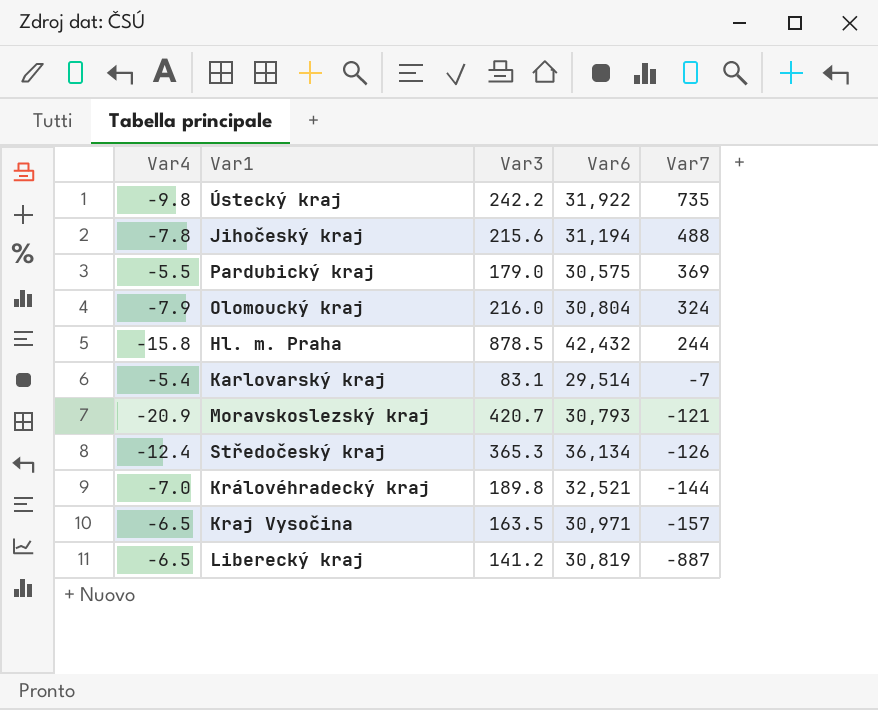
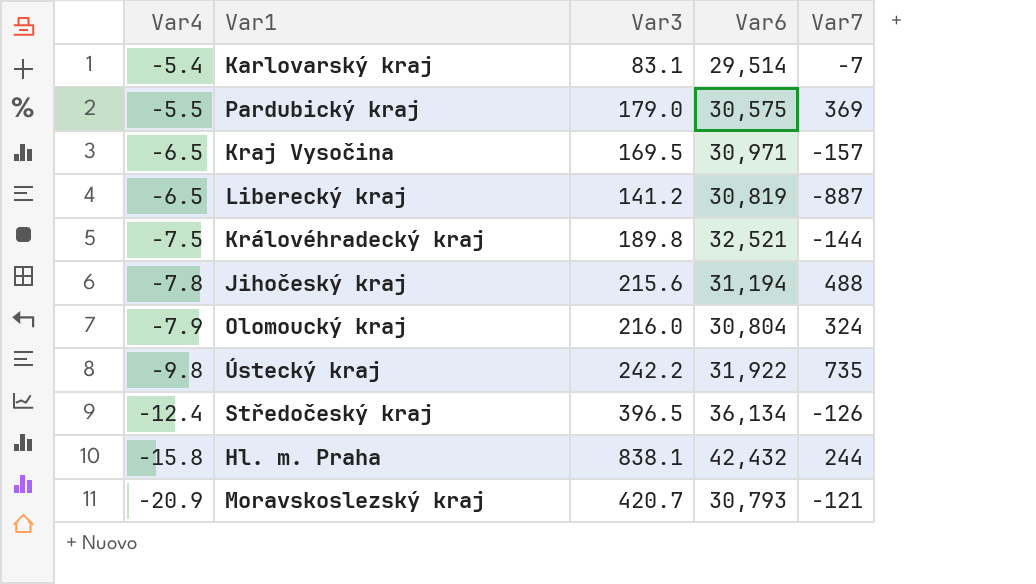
row order: Var7 descending -> Var4 descending
Kraj Vysočina | Var3: 163.5 -> 169.5
Královéhradecký kraj | Var4: -7.0 -> -7.5
Středočeský kraj | Var3: 365.3 -> 396.5
Hl. m. Praha | Var3: 878.5 -> 838.1

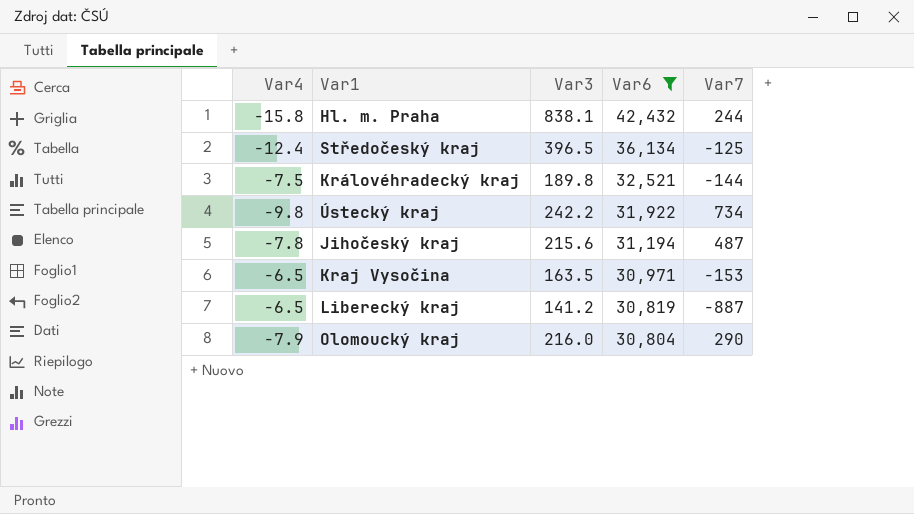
filter: none -> Var6 >= 30,804
row order: Var4 descending -> Var6 descending
Středočeský kraj | Var7: -126 -> -125
Ústecký kraj | Var7: 735 -> 734
Jihočeský kraj | Var7: 488 -> 487
Kraj Vysočina | Var3: 169.5 -> 163.5
Kraj Vysočina | Var7: -157 -> -153
Olomoucký kraj | Var7: 324 -> 290

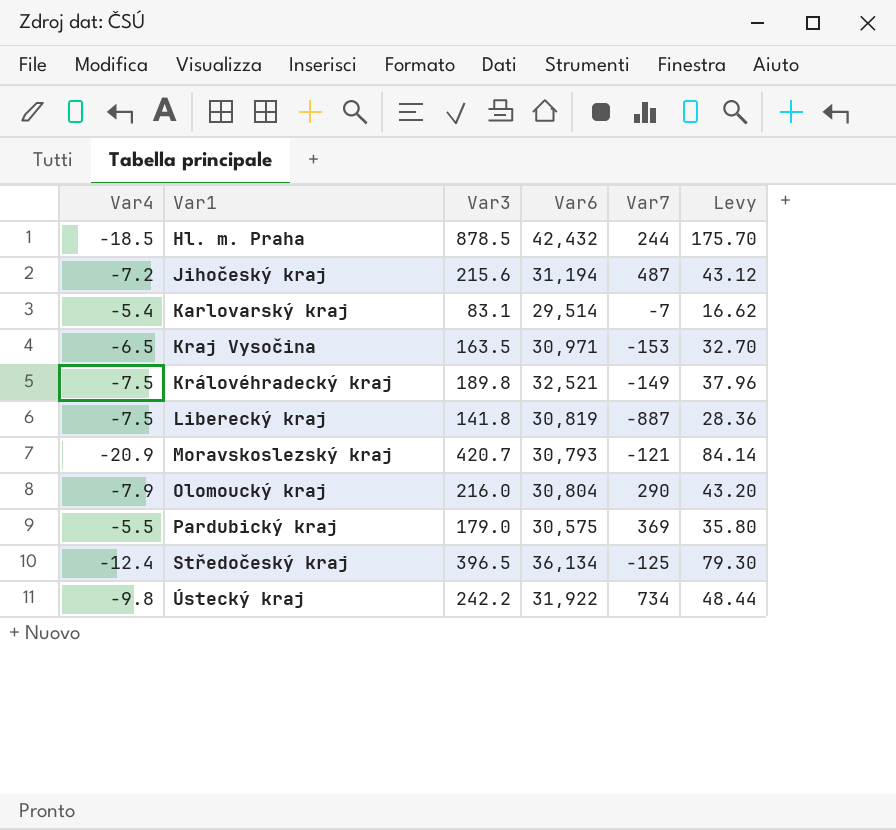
filter: Var6 >= 30,804 -> none
row order: Var6 descending -> Var1 ascending
column Levy | formula: none -> [Var3] * 0.2
Hl. m. Praha | Var4: -15.8 -> -18.5
Hl. m. Praha | Var3: 838.1 -> 878.5
Jihočeský kraj | Var4: -7.8 -> -7.2
Královéhradecký kraj | Var7: -144 -> -149
Liberecký kraj | Var4: -6.5 -> -7.5
Liberecký kraj | Var3: 141.2 -> 141.8

